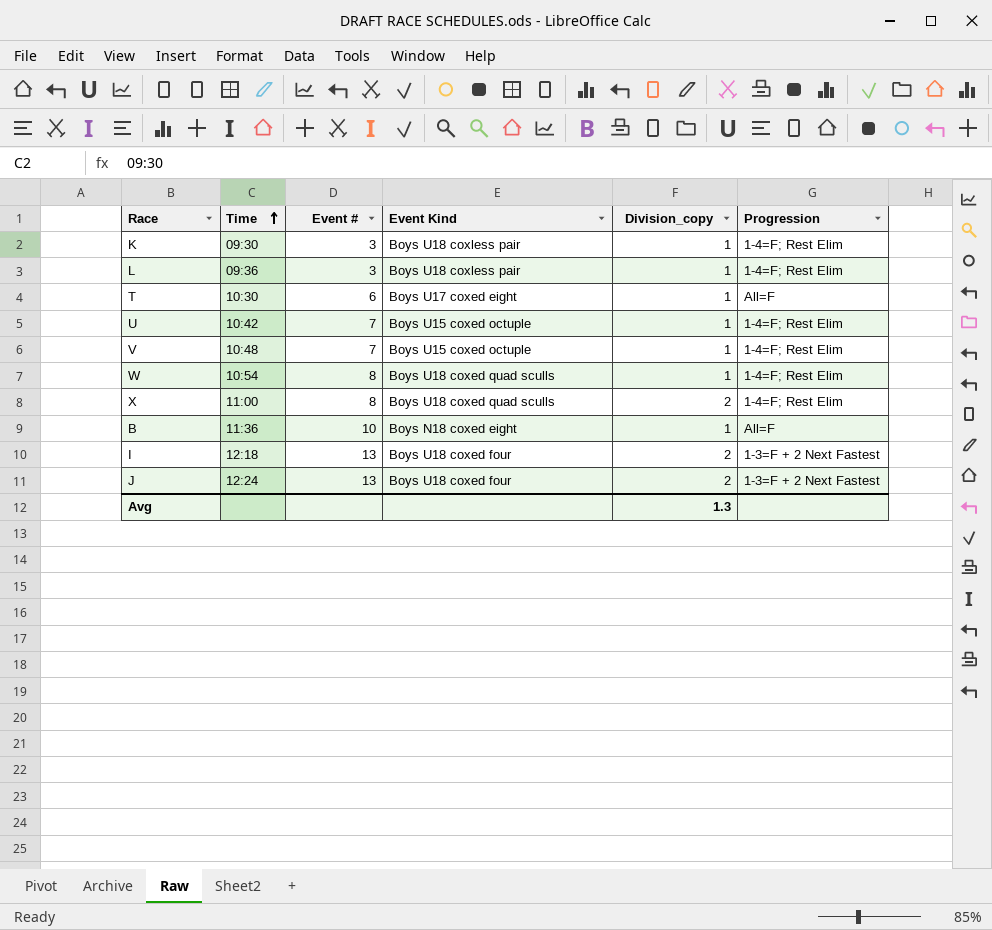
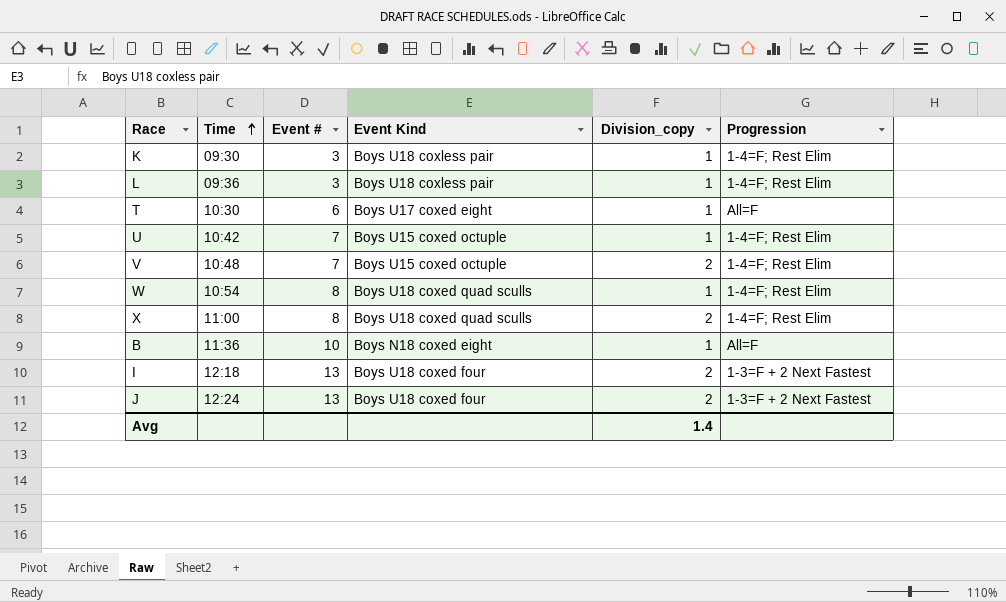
V | Division_copy: 1 -> 2
Avg | Division_copy: 1.3 -> 1.4

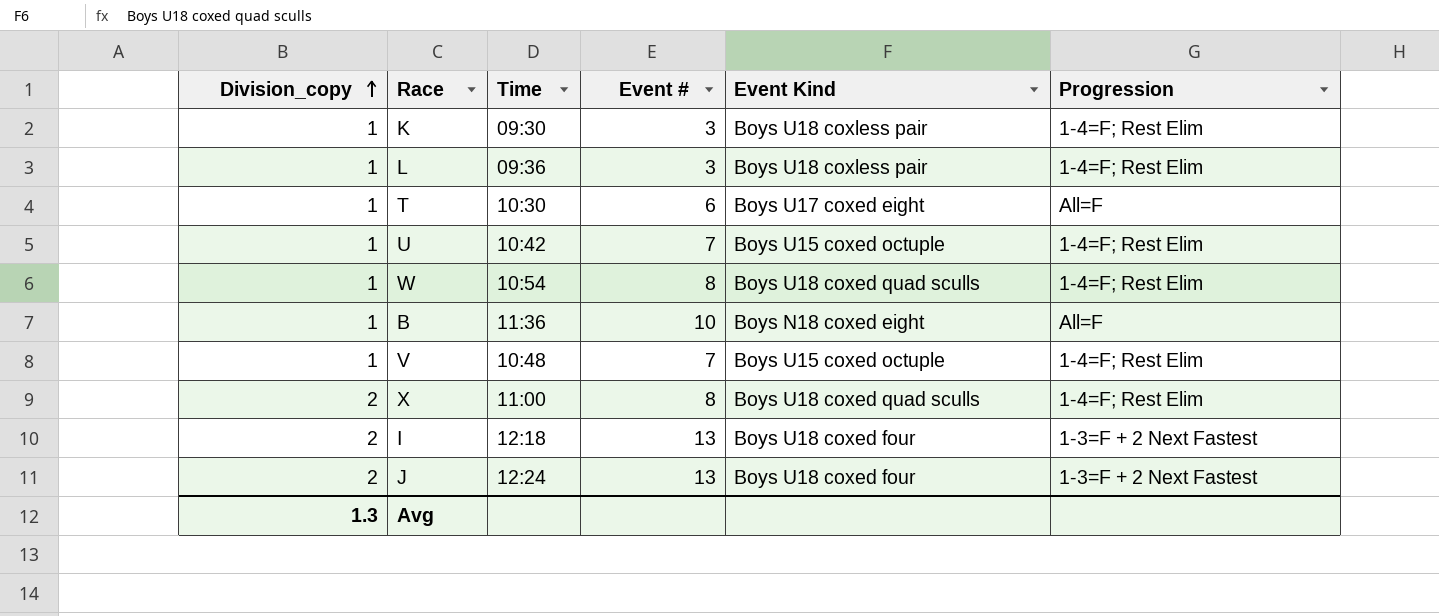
row order: Time ascending -> Division_copy ascending
column Division_copy | position: 5 -> 1
V | Division_copy: 2 -> 1
Avg | Division_copy: 1.4 -> 1.3

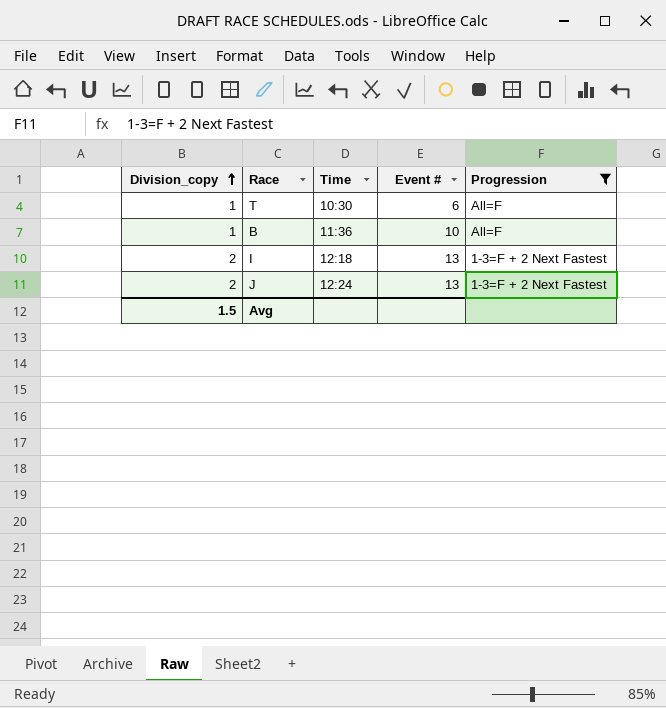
filter: none -> Progression != 1-4=F; Rest Elim
column Event Kind | position: 5 -> none
Avg | Division_copy: 1.3 -> 1.5

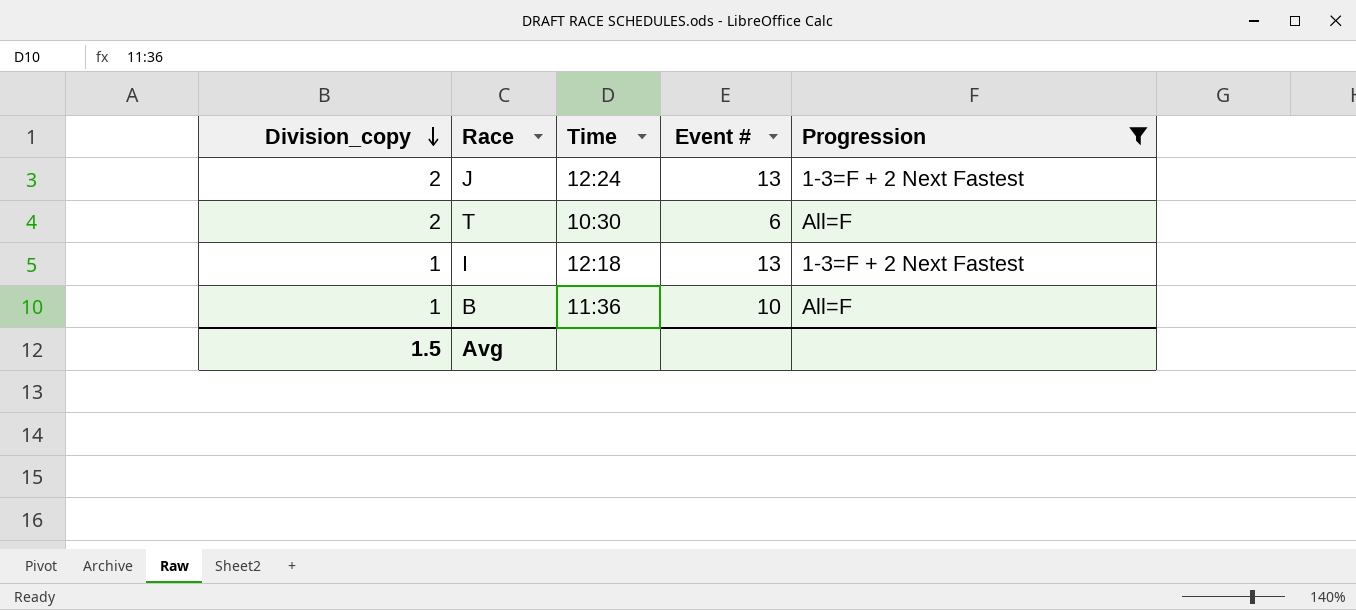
row order: Division_copy ascending -> Division_copy descending
T | Division_copy: 1 -> 2
I | Division_copy: 2 -> 1

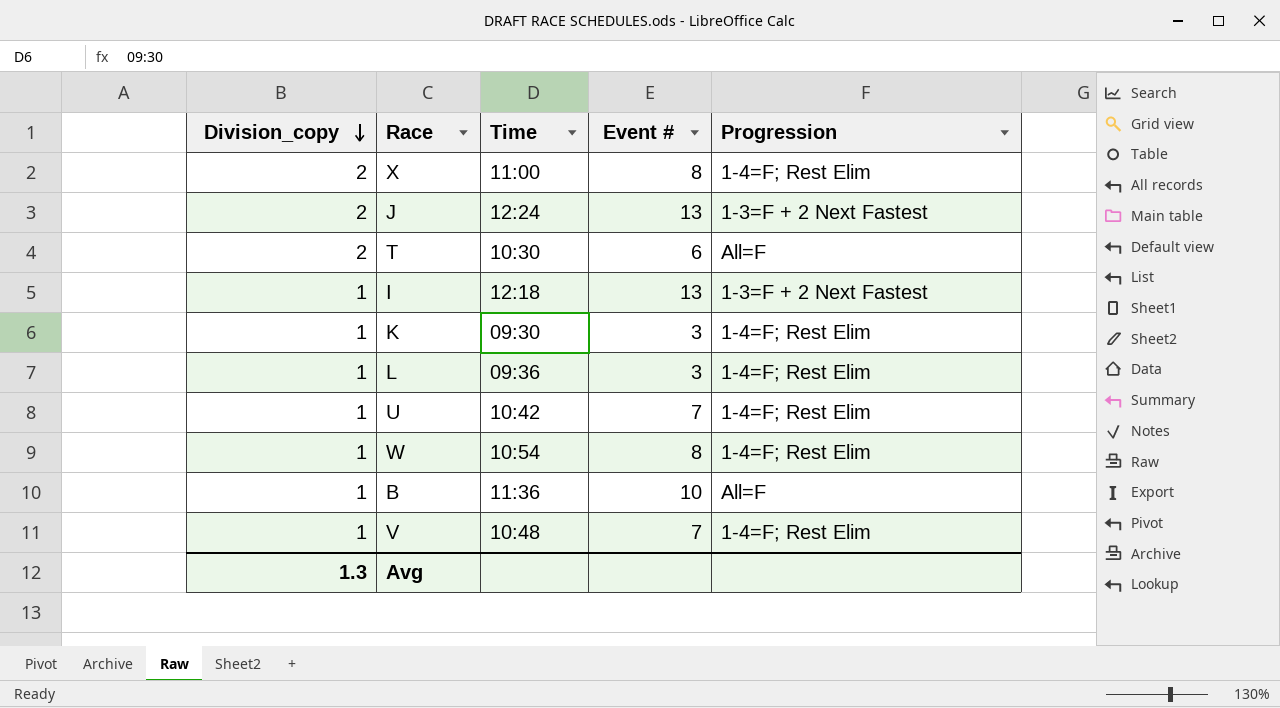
filter: Progression != 1-4=F; Rest Elim -> none
Avg | Division_copy: 1.5 -> 1.3

